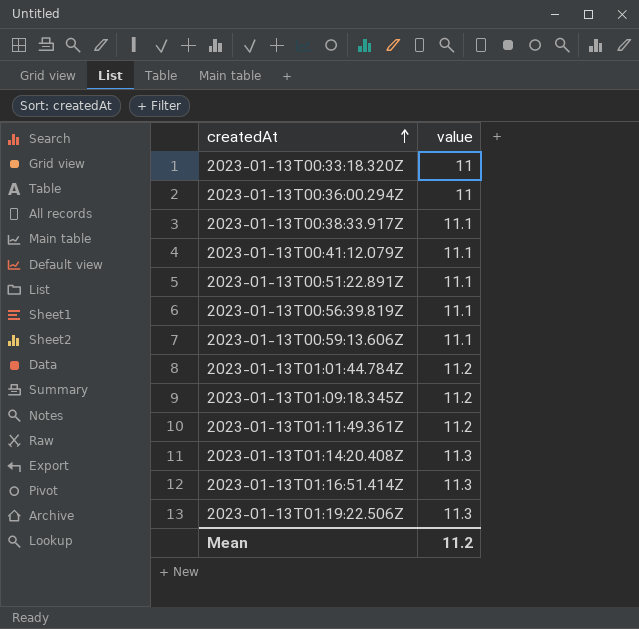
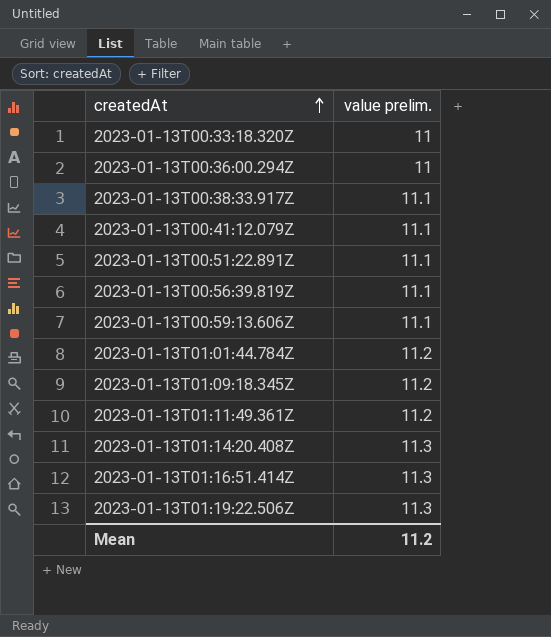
column name: value -> value prelim.

